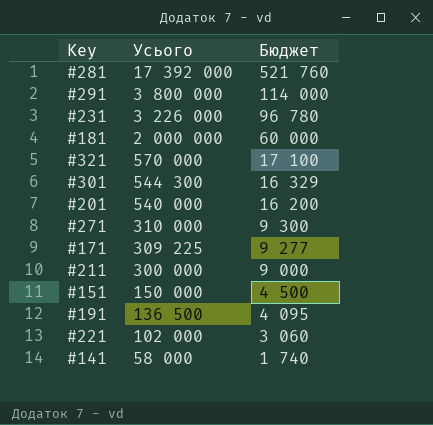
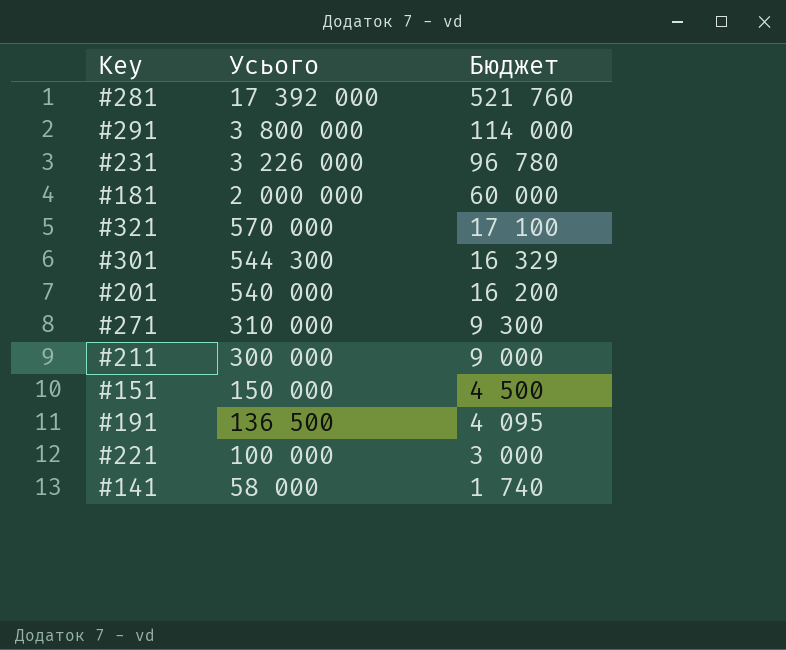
row #171: 309 225 | 9 277 -> none
#221 | Усього: 102 000 -> 100 000
#221 | Бюджет: 3 060 -> 3 000

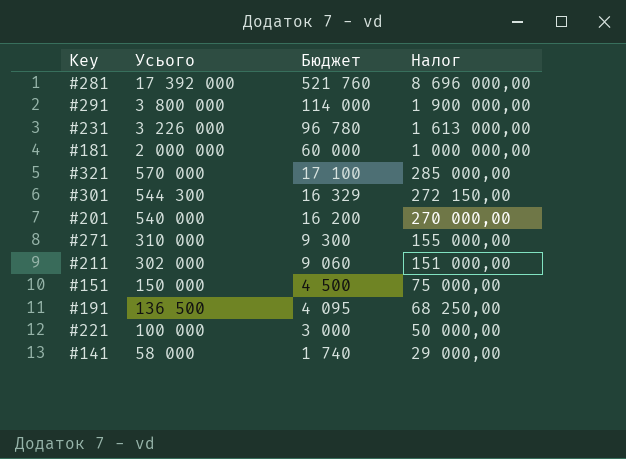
column Налог | formula: none -> [Усього] * 0,5
#211 | Усього: 300 000 -> 302 000
#211 | Бюджет: 9 000 -> 9 060

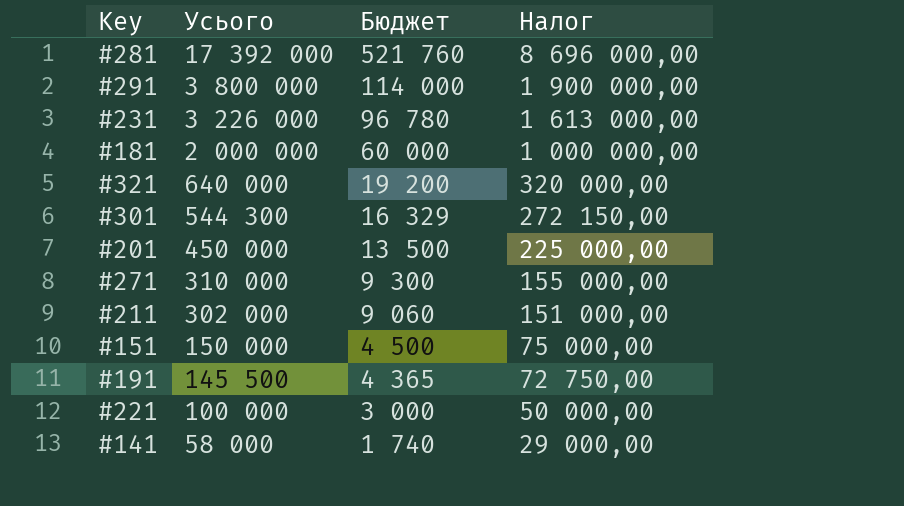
#321 | Усього: 570 000 -> 640 000
#321 | Бюджет: 17 100 -> 19 200
#321 | Налог: 285 000,00 -> 320 000,00
#201 | Усього: 540 000 -> 450 000
#201 | Бюджет: 16 200 -> 13 500
#201 | Налог: 270 000,00 -> 225 000,00
#191 | Усього: 136 500 -> 145 500
#191 | Бюджет: 4 095 -> 4 365
#191 | Налог: 68 250,00 -> 72 750,00

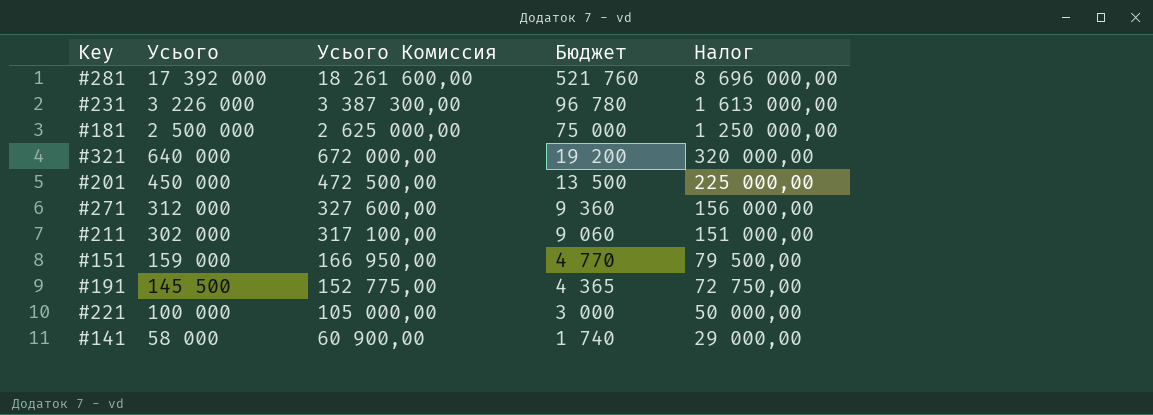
column Усього Комиссия | formula: none -> [Усього] * 1,05
row #291: 3 800 000 | 114 000 | 1 900 000,00 -> none
row #301: 544 300 | 16 329 | 272 150,00 -> none
#181 | Усього: 2 000 000 -> 2 500 000
#181 | Бюджет: 60 000 -> 75 000
#181 | Налог: 1 000 000,00 -> 1 250 000,00
#271 | Усього: 310 000 -> 312 000
#271 | Бюджет: 9 300 -> 9 360
#271 | Налог: 155 000,00 -> 156 000,00
#151 | Усього: 150 000 -> 159 000
#151 | Бюджет: 4 500 -> 4 770
#151 | Налог: 75 000,00 -> 79 500,00

